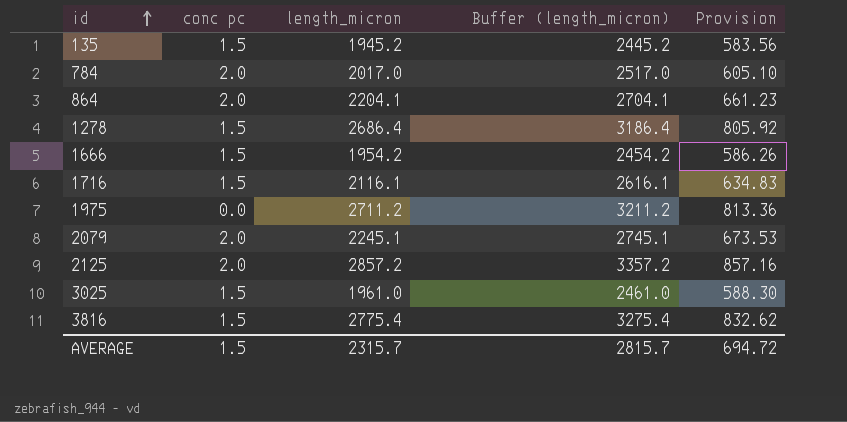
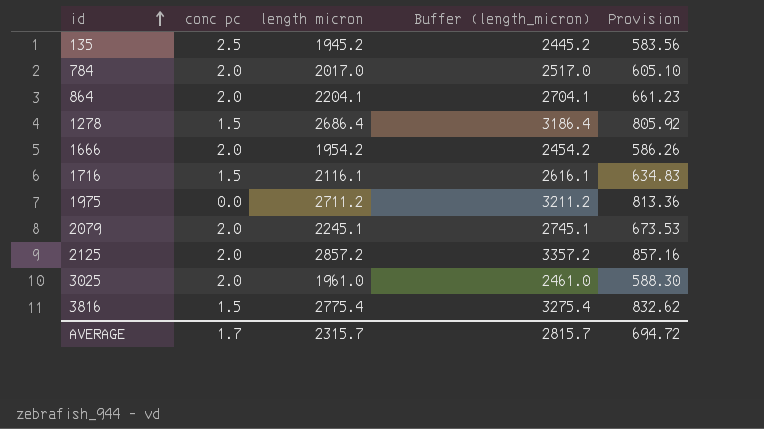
column name: length_micron -> length micron
135 | conc pc: 1.5 -> 2.5
1666 | conc pc: 1.5 -> 2.0
3025 | conc pc: 1.5 -> 2.0
AVERAGE | conc pc: 1.5 -> 1.7

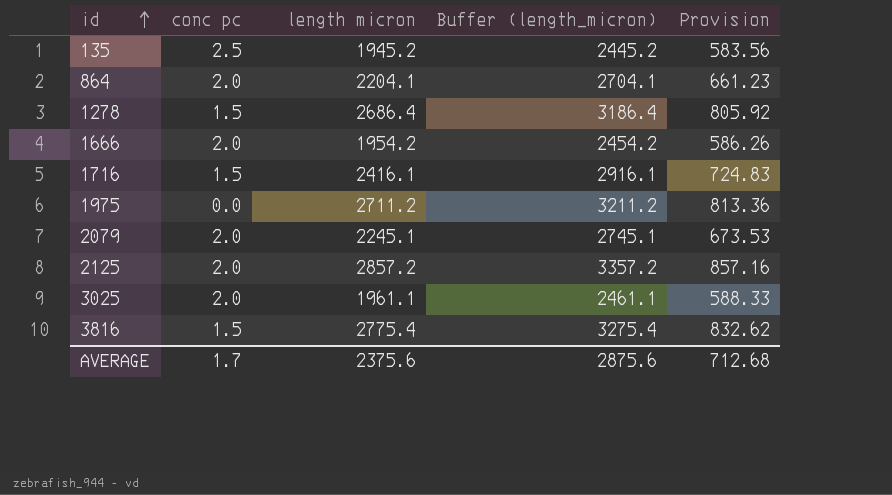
row 784: 2.0 | 2017.0 | 2517.0 | 605.10 -> none
1716 | length micron: 2116.1 -> 2416.1
1716 | Buffer (length_micron): 2616.1 -> 2916.1
1716 | Provision: 634.83 -> 724.83
3025 | length micron: 1961.0 -> 1961.1
3025 | Buffer (length_micron): 2461.0 -> 2461.1
3025 | Provision: 588.30 -> 588.33
AVERAGE | length micron: 2315.7 -> 2375.6
AVERAGE | Buffer (length_micron): 2815.7 -> 2875.6
AVERAGE | Provision: 694.72 -> 712.68

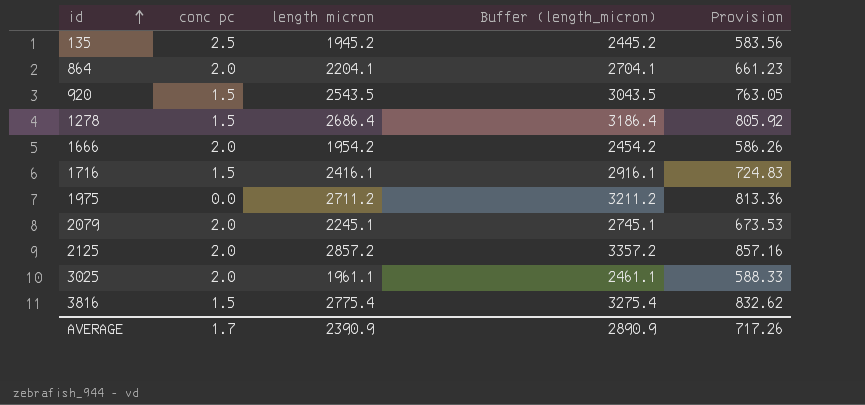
row 920: none -> 1.5 | 2543.5 | 3043.5 | 763.05
AVERAGE | length micron: 2375.6 -> 2390.9
AVERAGE | Buffer (length_micron): 2875.6 -> 2890.9
AVERAGE | Provision: 712.68 -> 717.26

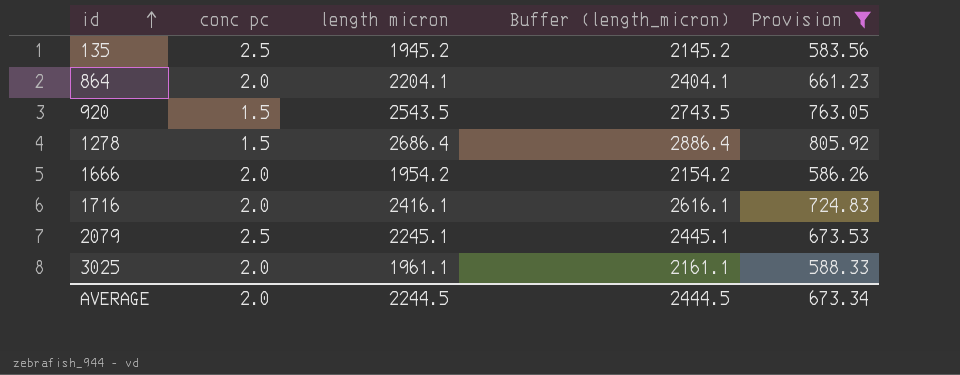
filter: none -> Provision <= 805.92
column Buffer (length_micron) | formula: [length micron] + 500 -> [length micron] + 200
1716 | conc pc: 1.5 -> 2.0
2079 | conc pc: 2.0 -> 2.5
AVERAGE | conc pc: 1.7 -> 2.0
AVERAGE | length micron: 2390.9 -> 2244.5
AVERAGE | Buffer (length_micron): 2890.9 -> 2444.5
AVERAGE | Provision: 717.26 -> 673.34

